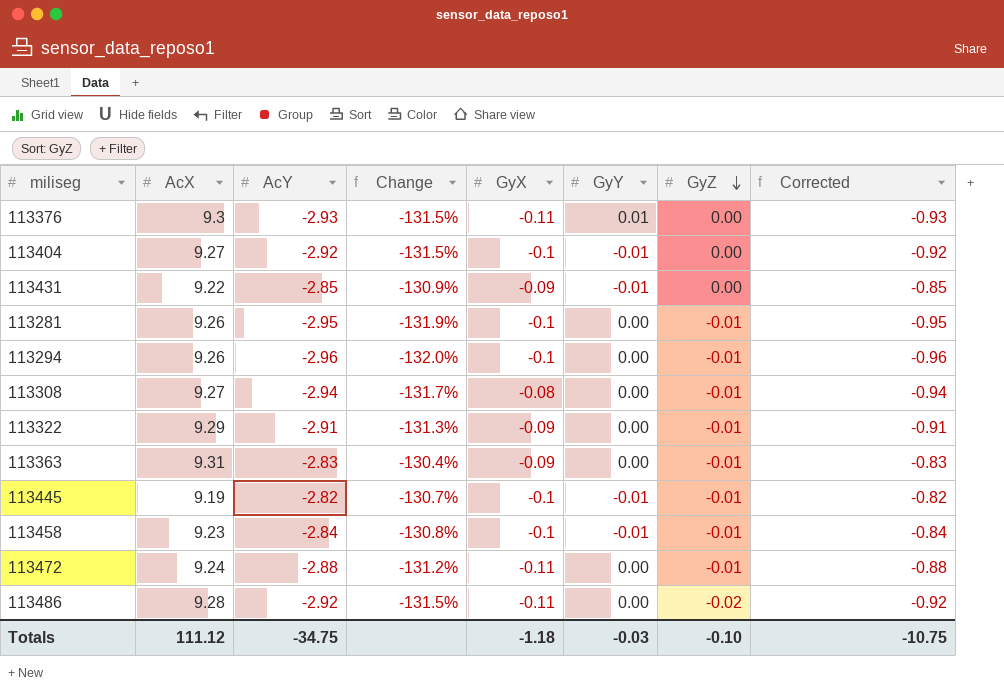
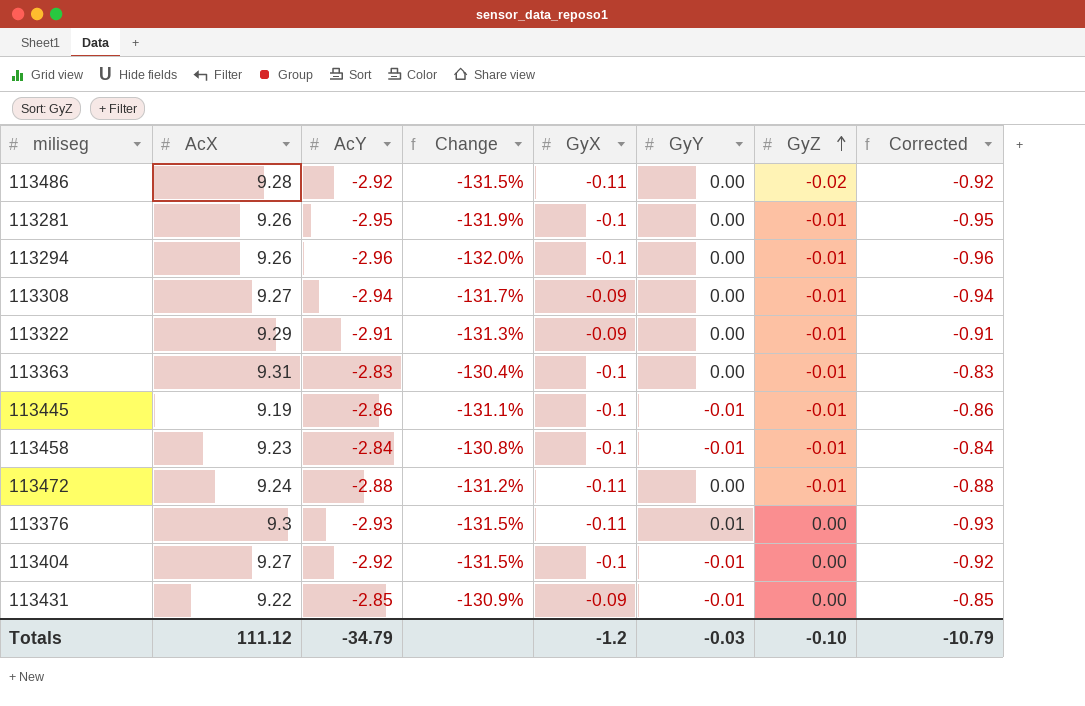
row order: GyZ descending -> GyZ ascending
113308 | GyX: -0.08 -> -0.09
113363 | GyX: -0.09 -> -0.1
113445 | AcY: -2.82 -> -2.86
113445 | Change: -130.7% -> -131.1%
113445 | Corrected: -0.82 -> -0.86
Totals | AcY: -34.75 -> -34.79
Totals | GyX: -1.18 -> -1.2
Totals | Corrected: -10.75 -> -10.79

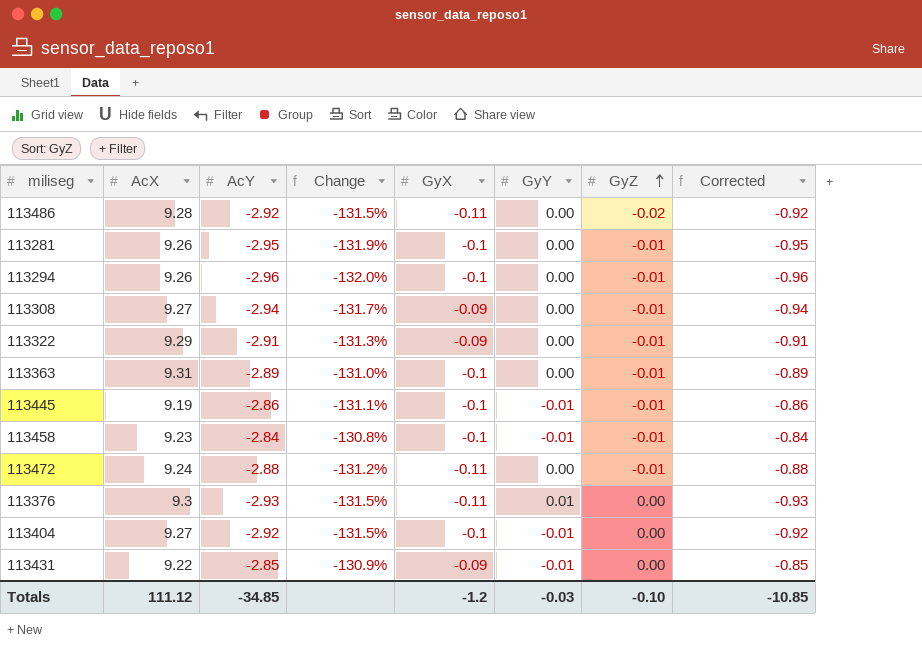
113363 | AcY: -2.83 -> -2.89
113363 | Change: -130.4% -> -131.0%
113363 | Corrected: -0.83 -> -0.89
Totals | AcY: -34.79 -> -34.85
Totals | Corrected: -10.79 -> -10.85

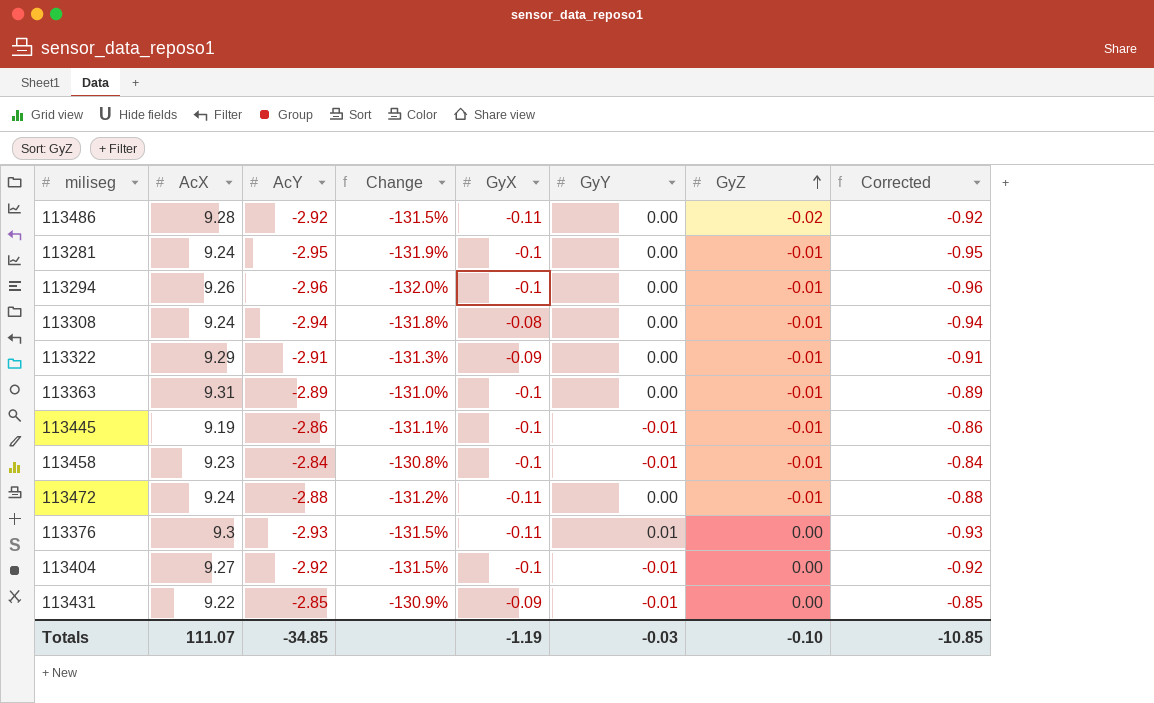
113281 | AcX: 9.26 -> 9.24
113308 | AcX: 9.27 -> 9.24
113308 | Change: -131.7% -> -131.8%
113308 | GyX: -0.09 -> -0.08
Totals | AcX: 111.12 -> 111.07
Totals | GyX: -1.2 -> -1.19

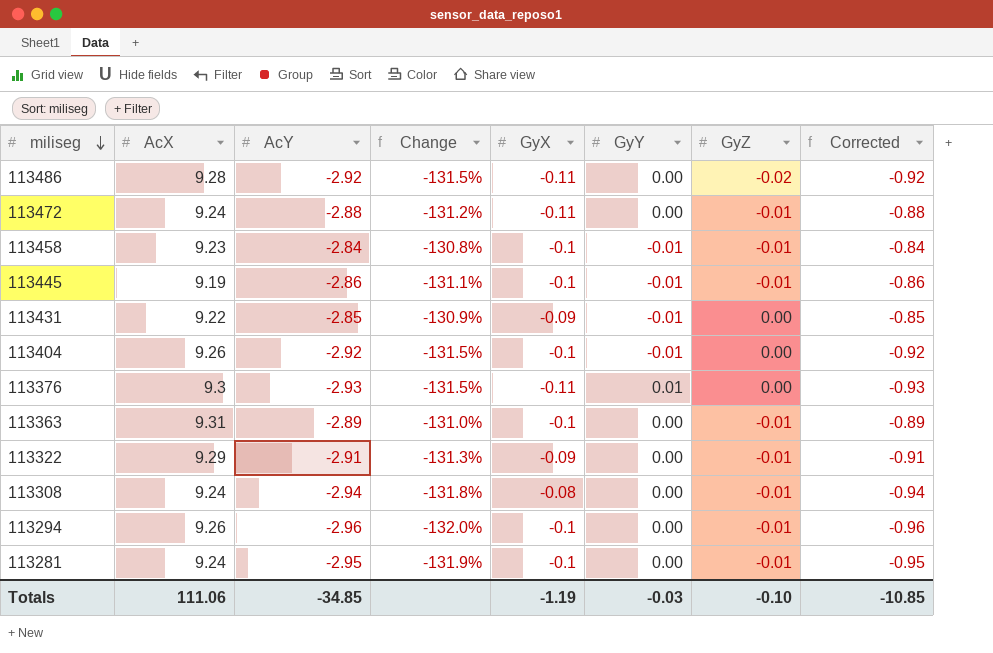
row order: GyZ ascending -> miliseg descending
113404 | AcX: 9.27 -> 9.26
Totals | AcX: 111.07 -> 111.06

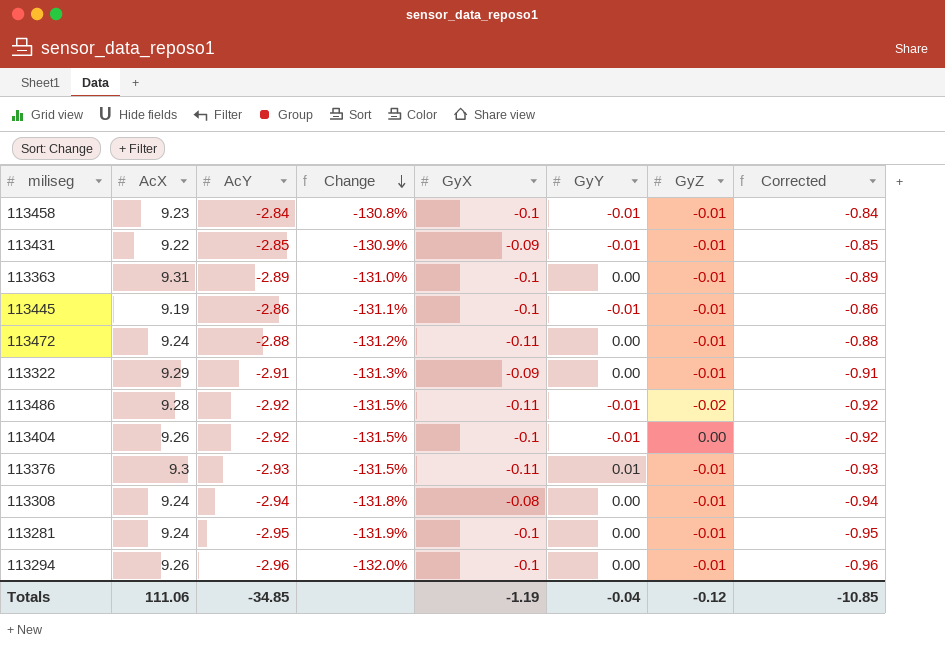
row order: miliseg descending -> Change descending
113431 | GyZ: 0.00 -> -0.01
113486 | GyY: 0.00 -> -0.01
113376 | GyZ: 0.00 -> -0.01
Totals | GyY: -0.03 -> -0.04
Totals | GyZ: -0.10 -> -0.12

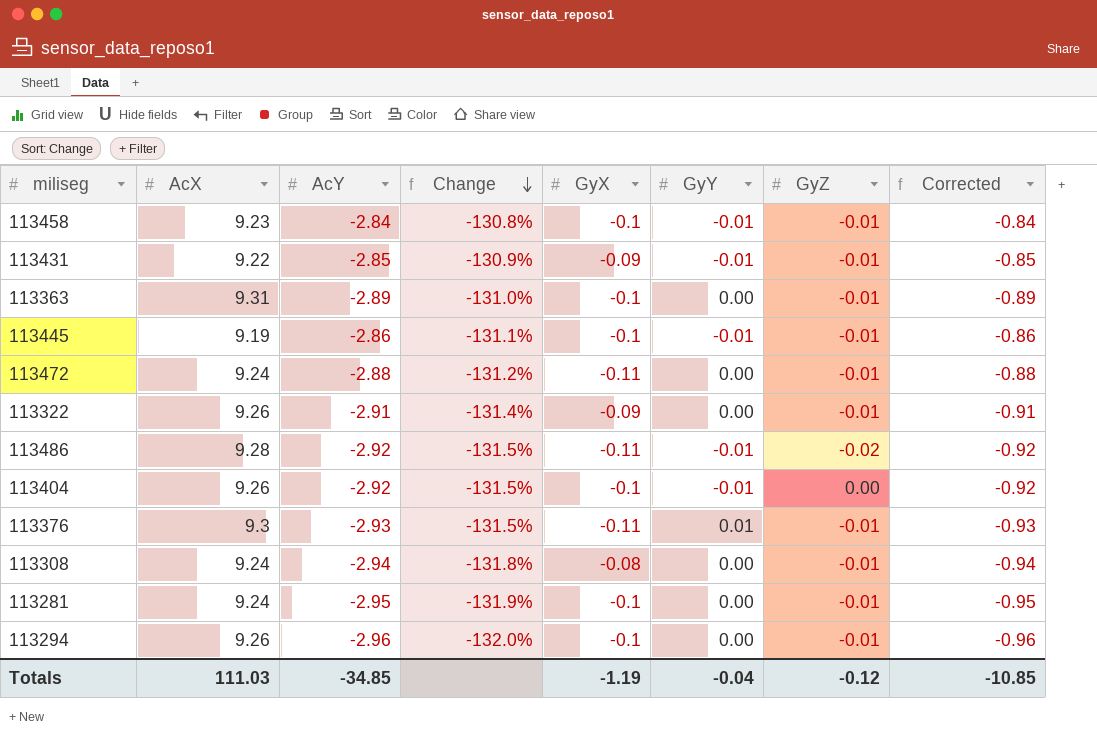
113322 | AcX: 9.29 -> 9.26
113322 | Change: -131.3% -> -131.4%
Totals | AcX: 111.06 -> 111.03

